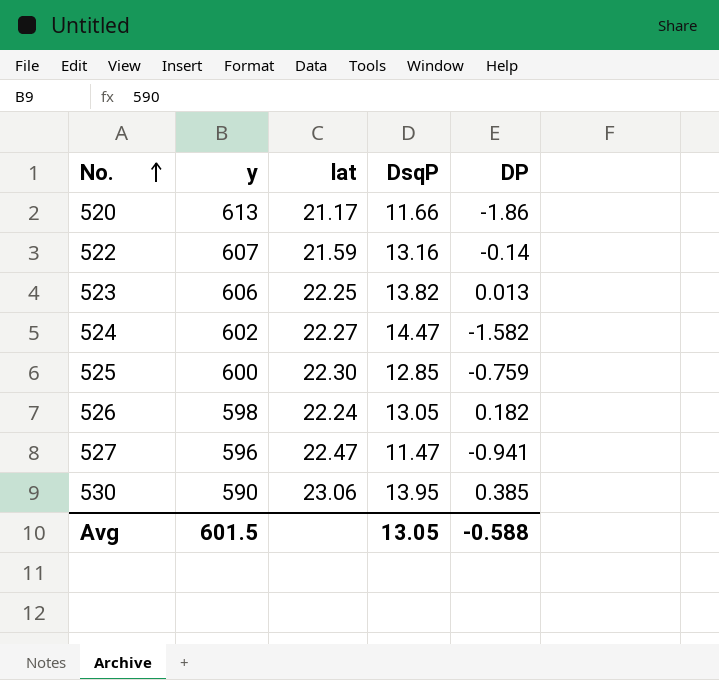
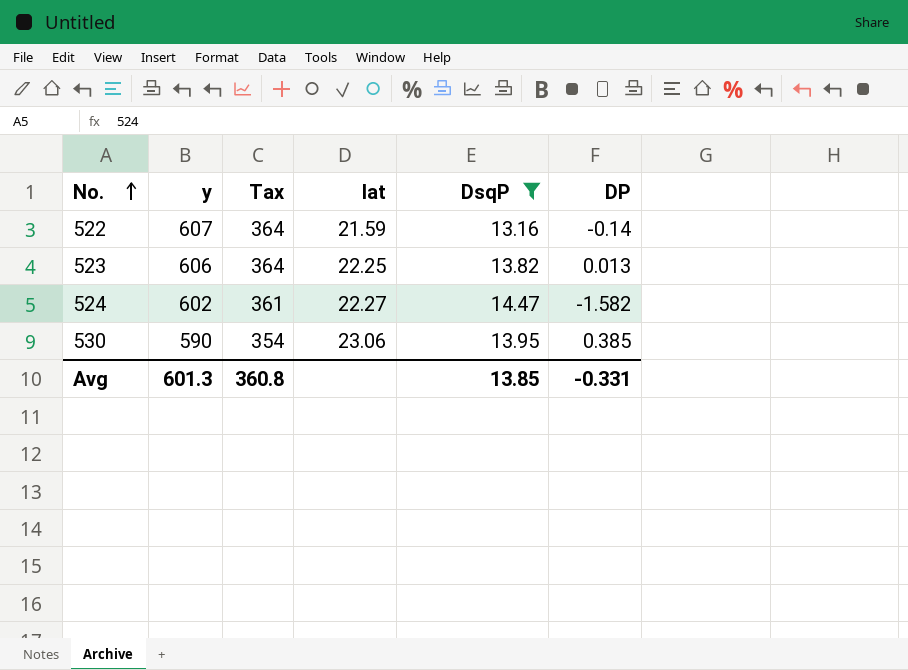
filter: none -> DsqP >= 13.16
column Tax | formula: none -> [y] * 0.6
Avg | y: 601.5 -> 601.3
Avg | DsqP: 13.05 -> 13.85
Avg | DP: -0.588 -> -0.331

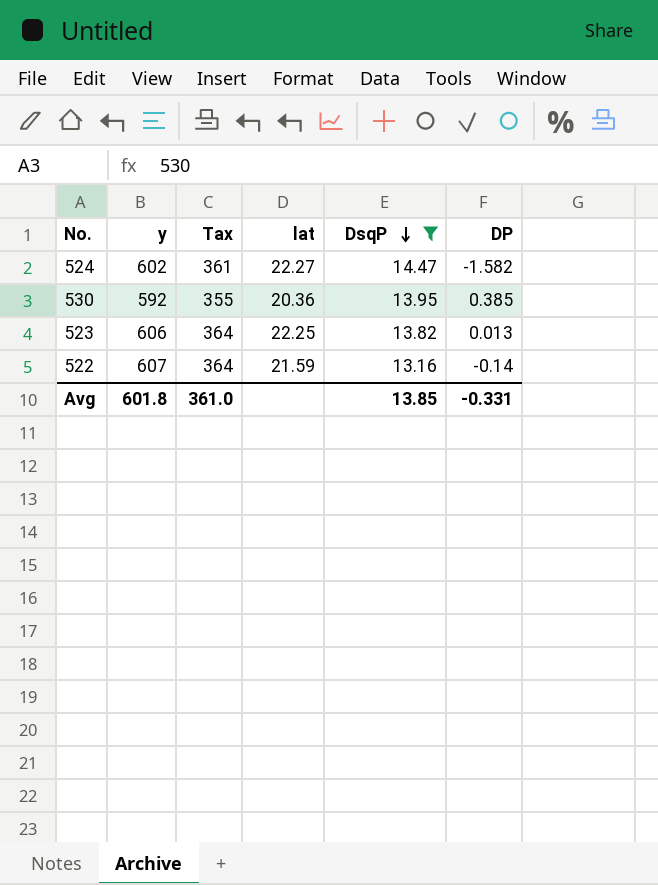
row order: No. ascending -> DsqP descending
530 | y: 590 -> 592
530 | Tax: 354 -> 355
530 | lat: 23.06 -> 20.36
Avg | y: 601.3 -> 601.8
Avg | Tax: 360.8 -> 361.0

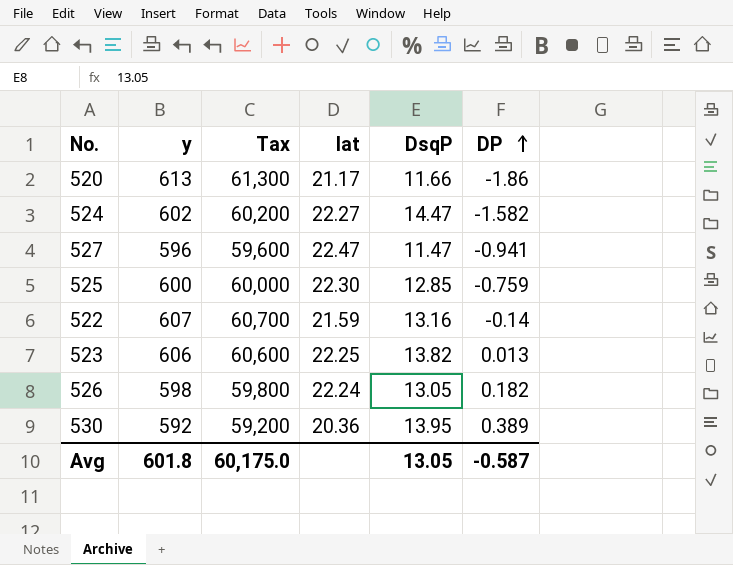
filter: DsqP >= 13.16 -> none
row order: DsqP descending -> DP ascending
column Tax | formula: [y] * 0.6 -> [y] * 100
530 | DP: 0.385 -> 0.389
Avg | Tax: 361.0 -> 60,175.0
Avg | DsqP: 13.85 -> 13.05
Avg | DP: -0.331 -> -0.587

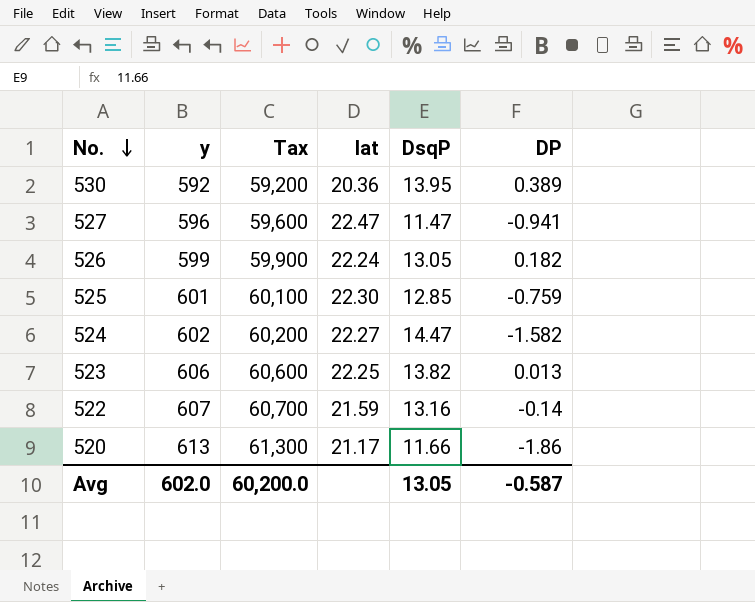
row order: DP ascending -> No. descending
526 | y: 598 -> 599
526 | Tax: 59,800 -> 59,900
525 | y: 600 -> 601
525 | Tax: 60,000 -> 60,100
Avg | y: 601.8 -> 602.0
Avg | Tax: 60,175.0 -> 60,200.0

